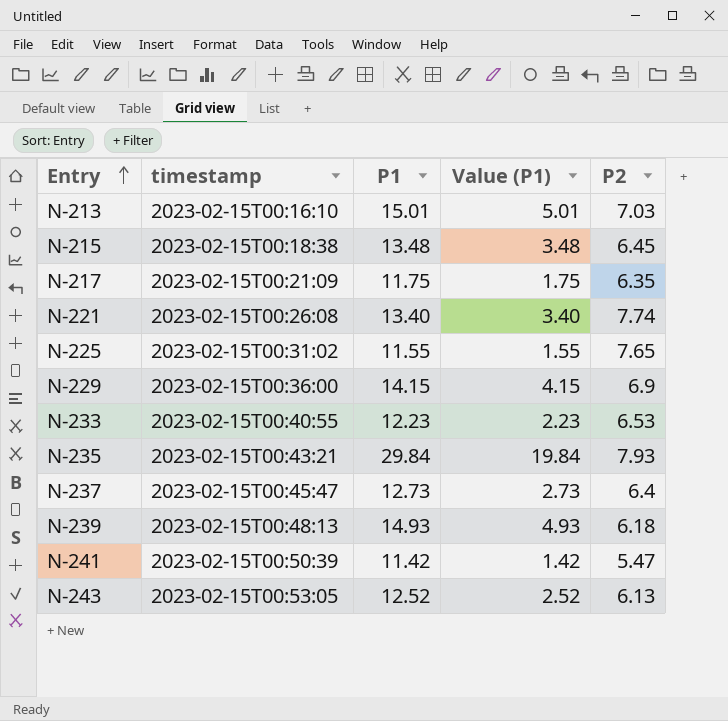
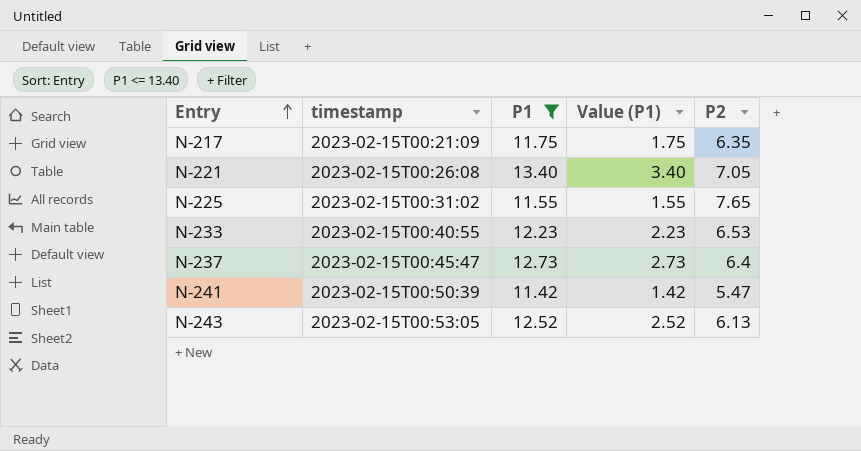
filter: none -> P1 <= 13.40
N-221 | P2: 7.74 -> 7.05

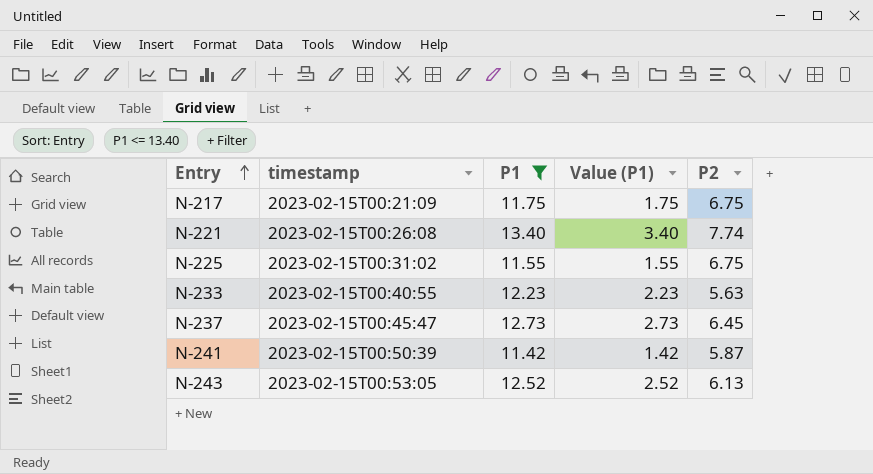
N-217 | P2: 6.35 -> 6.75
N-221 | P2: 7.05 -> 7.74
N-225 | P2: 7.65 -> 6.75
N-233 | P2: 6.53 -> 5.63
N-237 | P2: 6.4 -> 6.45
N-241 | P2: 5.47 -> 5.87

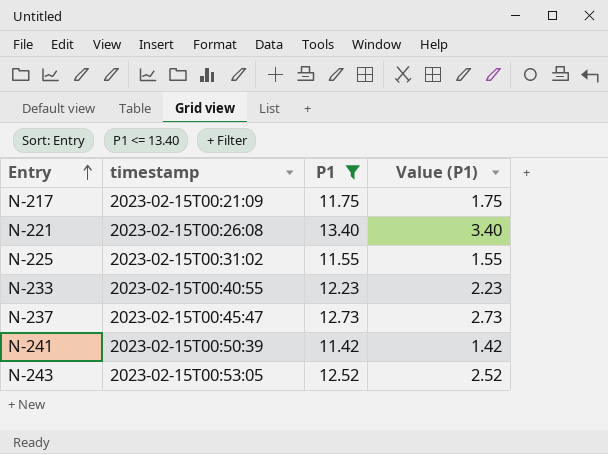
column P2 | position: 5 -> none

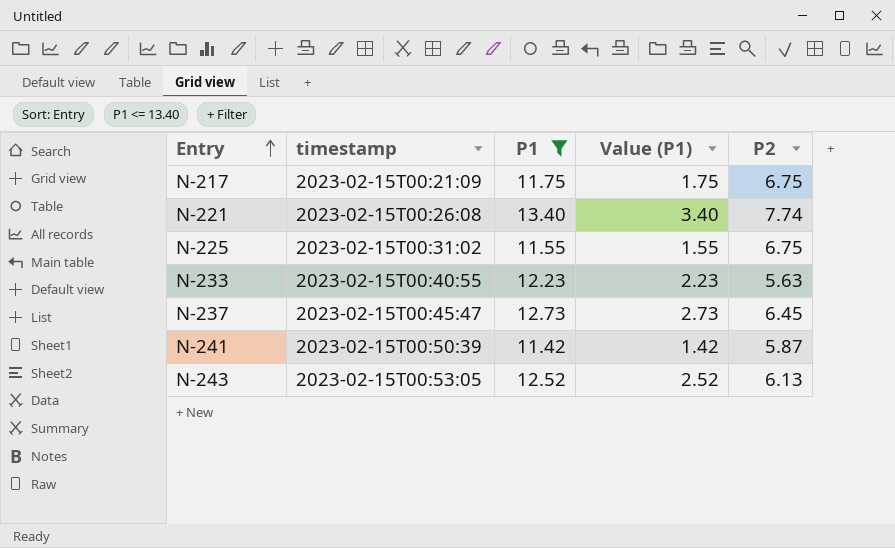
column P2 | position: none -> 5

